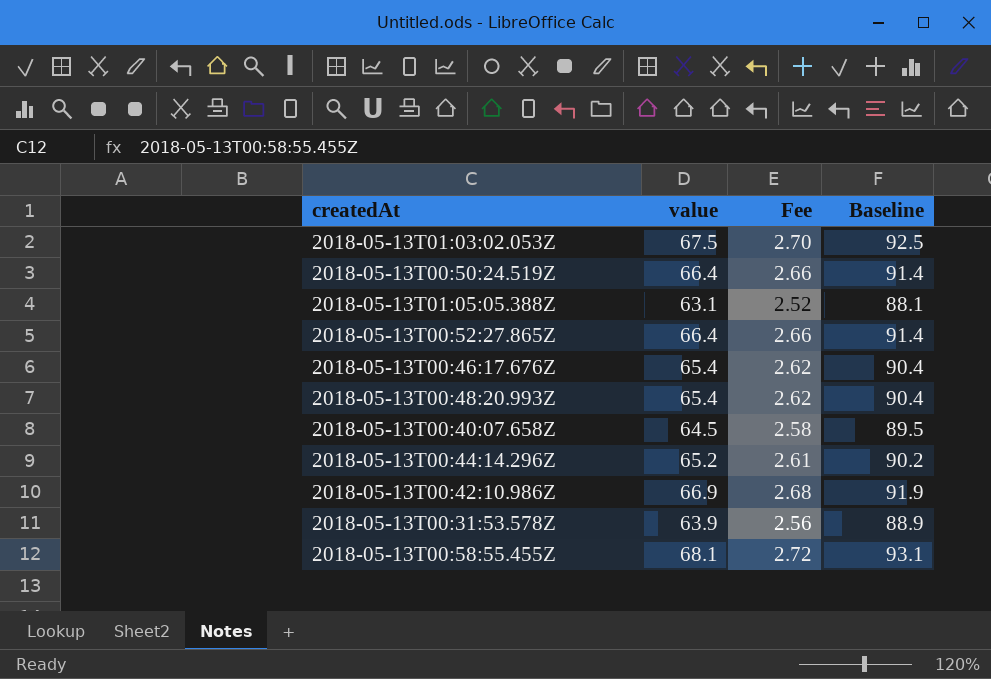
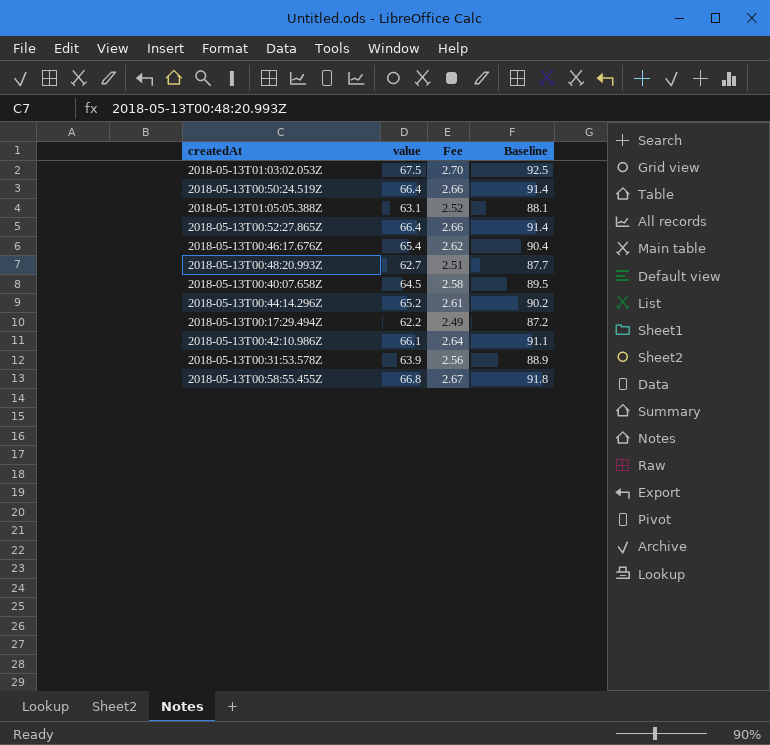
2018-05-13T00:48:20.993Z | value: 65.4 -> 62.7
2018-05-13T00:48:20.993Z | Fee: 2.62 -> 2.51
2018-05-13T00:48:20.993Z | Baseline: 90.4 -> 87.7
row 2018-05-13T00:17:29.494Z: none -> 62.2 | 2.49 | 87.2
2018-05-13T00:42:10.986Z | value: 66.9 -> 66.1
2018-05-13T00:42:10.986Z | Fee: 2.68 -> 2.64
2018-05-13T00:42:10.986Z | Baseline: 91.9 -> 91.1
2018-05-13T00:58:55.455Z | value: 68.1 -> 66.8
2018-05-13T00:58:55.455Z | Fee: 2.72 -> 2.67
2018-05-13T00:58:55.455Z | Baseline: 93.1 -> 91.8

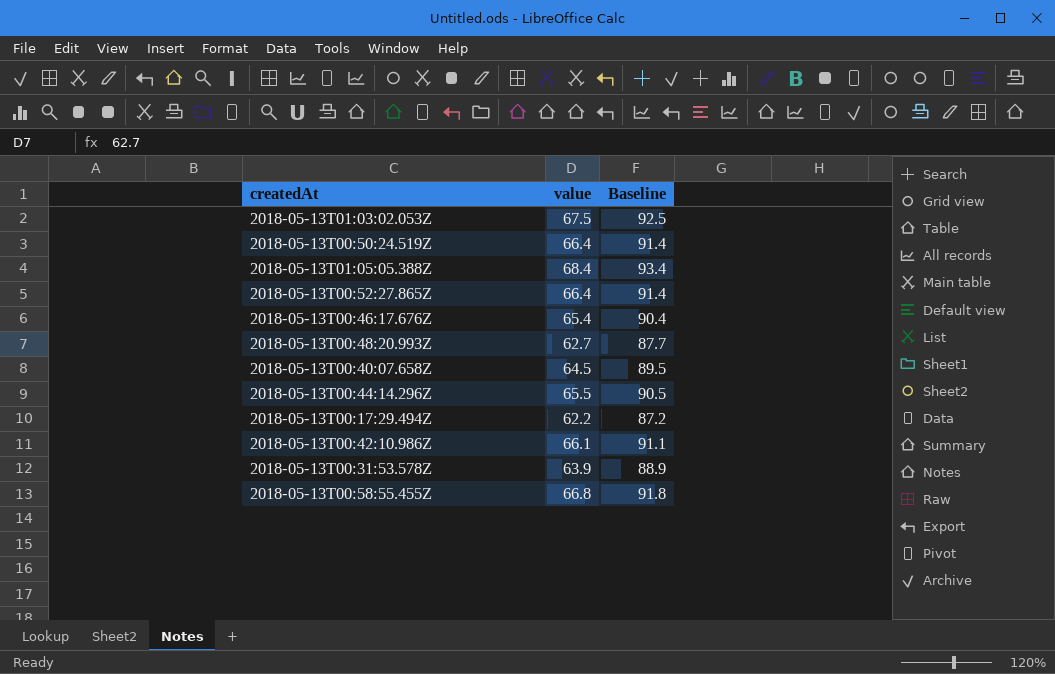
column Fee | formula: [value] * 0.04 -> none
2018-05-13T01:05:05.388Z | value: 63.1 -> 68.4
2018-05-13T01:05:05.388Z | Baseline: 88.1 -> 93.4
2018-05-13T00:44:14.296Z | value: 65.2 -> 65.5
2018-05-13T00:44:14.296Z | Baseline: 90.2 -> 90.5

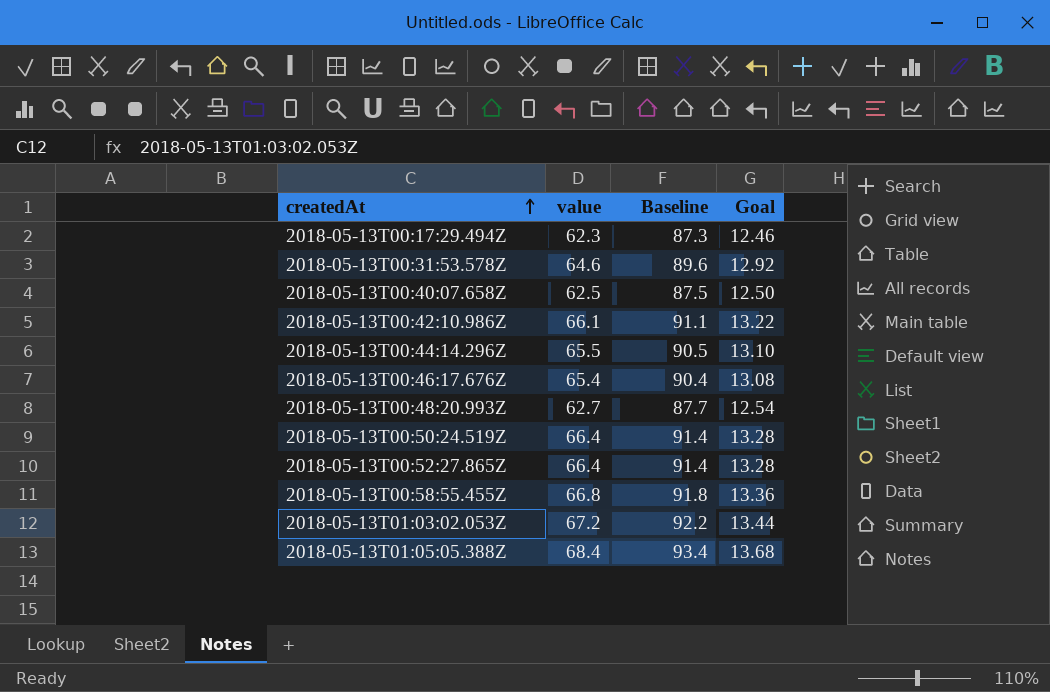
row order: none -> createdAt ascending
column Goal | formula: none -> [value] * 0.2
2018-05-13T00:17:29.494Z | value: 62.2 -> 62.3
2018-05-13T00:17:29.494Z | Baseline: 87.2 -> 87.3
2018-05-13T00:31:53.578Z | value: 63.9 -> 64.6
2018-05-13T00:31:53.578Z | Baseline: 88.9 -> 89.6
2018-05-13T00:40:07.658Z | value: 64.5 -> 62.5
2018-05-13T00:40:07.658Z | Baseline: 89.5 -> 87.5
2018-05-13T01:03:02.053Z | value: 67.5 -> 67.2
2018-05-13T01:03:02.053Z | Baseline: 92.5 -> 92.2

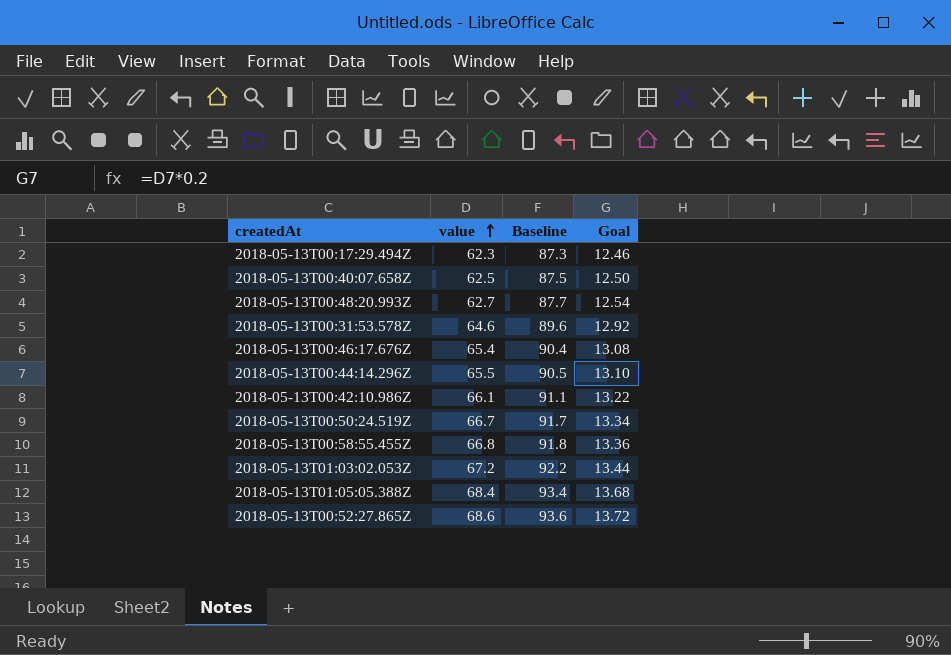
row order: createdAt ascending -> value ascending
2018-05-13T00:50:24.519Z | value: 66.4 -> 66.7
2018-05-13T00:50:24.519Z | Baseline: 91.4 -> 91.7
2018-05-13T00:50:24.519Z | Goal: 13.28 -> 13.34
2018-05-13T00:52:27.865Z | value: 66.4 -> 68.6
2018-05-13T00:52:27.865Z | Baseline: 91.4 -> 93.6
2018-05-13T00:52:27.865Z | Goal: 13.28 -> 13.72

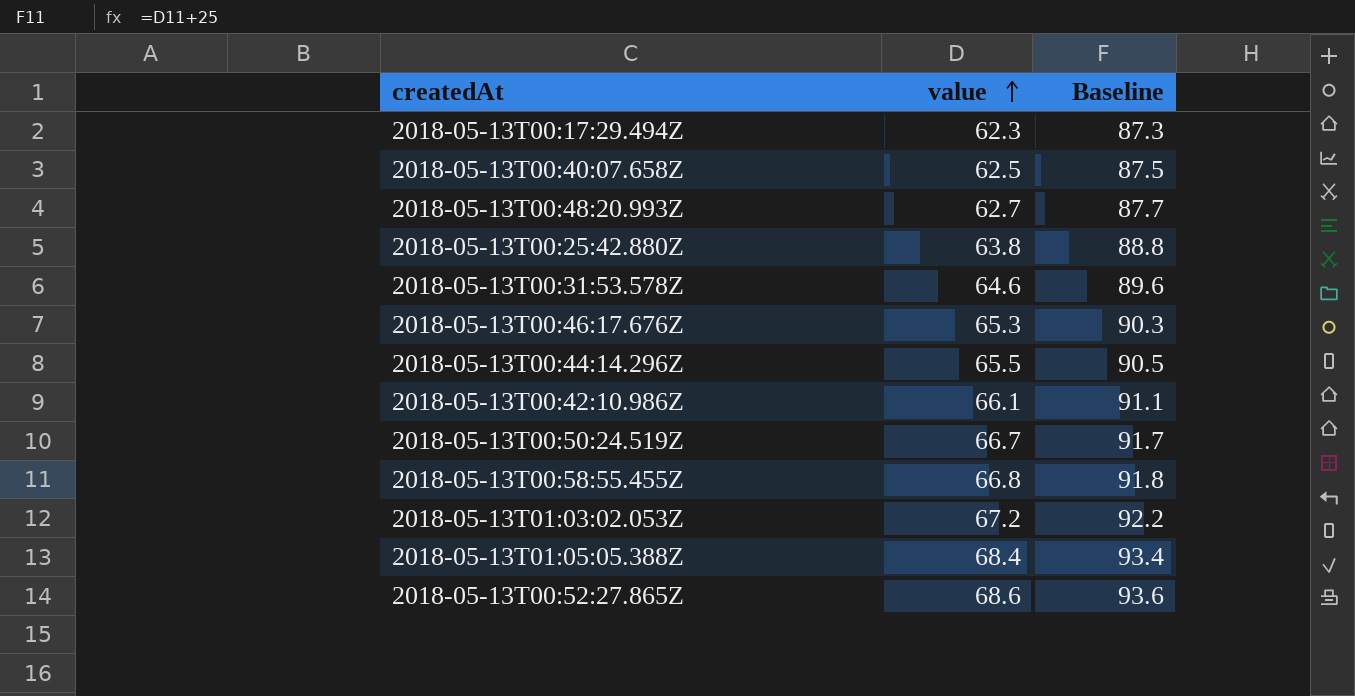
column Goal | formula: [value] * 0.2 -> none
row 2018-05-13T00:25:42.880Z: none -> 63.8 | 88.8
2018-05-13T00:46:17.676Z | value: 65.4 -> 65.3
2018-05-13T00:46:17.676Z | Baseline: 90.4 -> 90.3

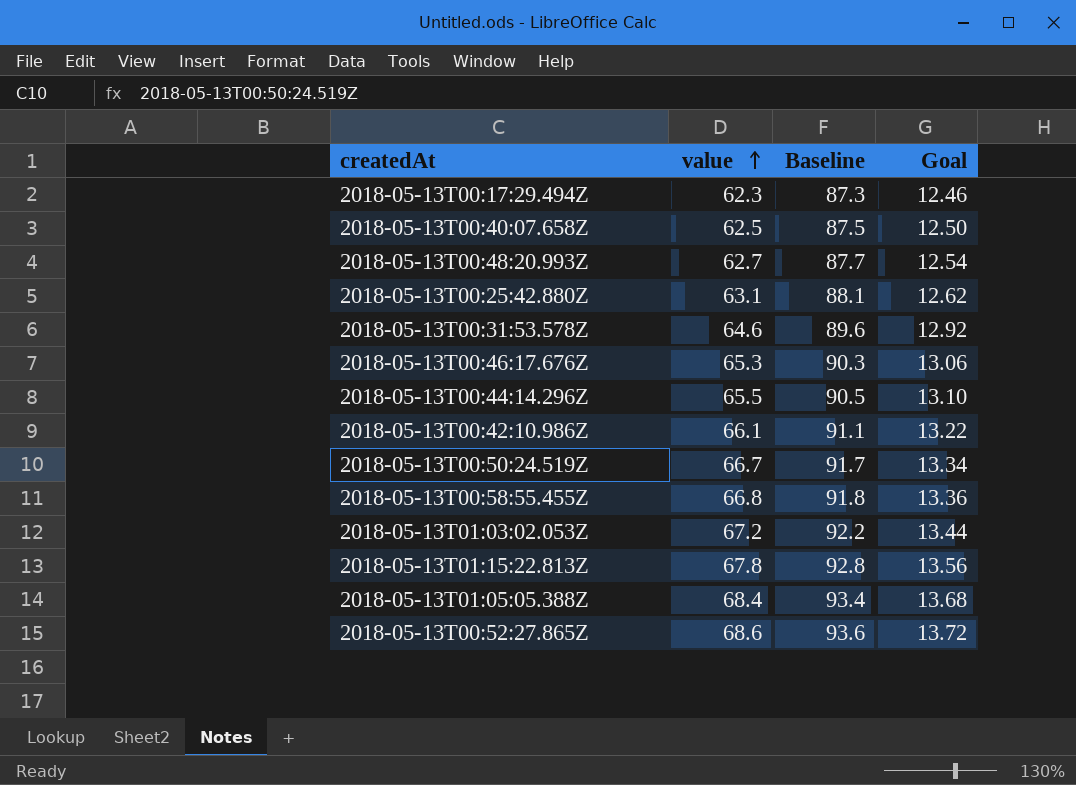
column Goal | formula: none -> [value] * 0.2
2018-05-13T00:25:42.880Z | value: 63.8 -> 63.1
2018-05-13T00:25:42.880Z | Baseline: 88.8 -> 88.1
row 2018-05-13T01:15:22.813Z: none -> 67.8 | 92.8 | 13.56

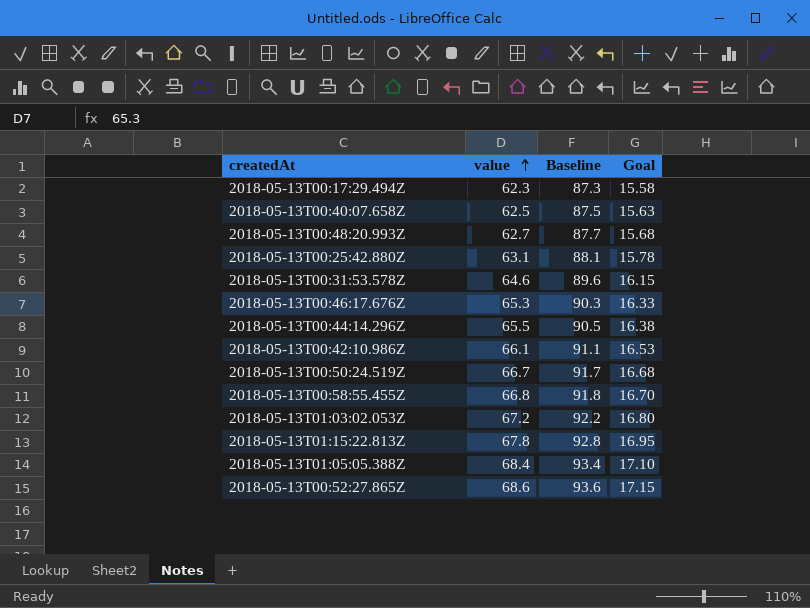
column Goal | formula: [value] * 0.2 -> [value] * 0.25

